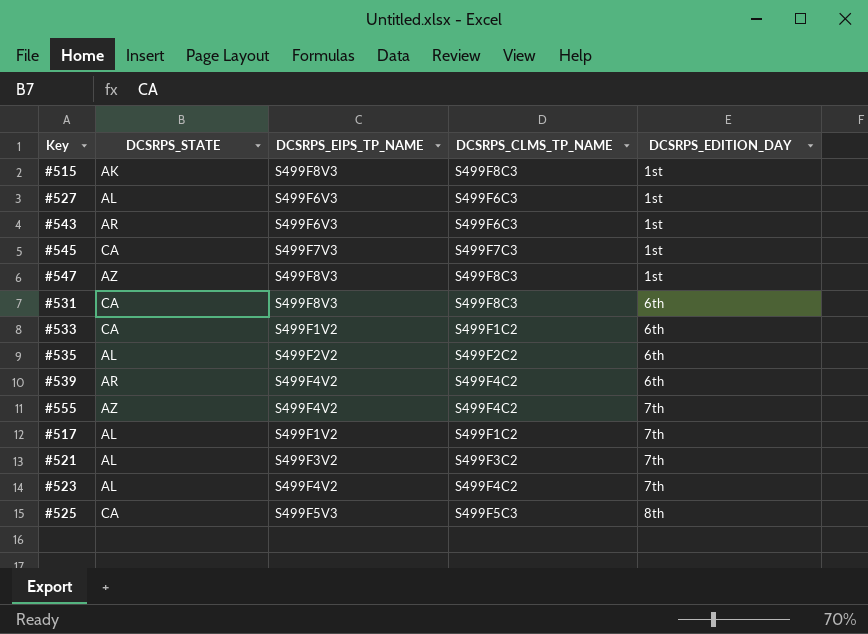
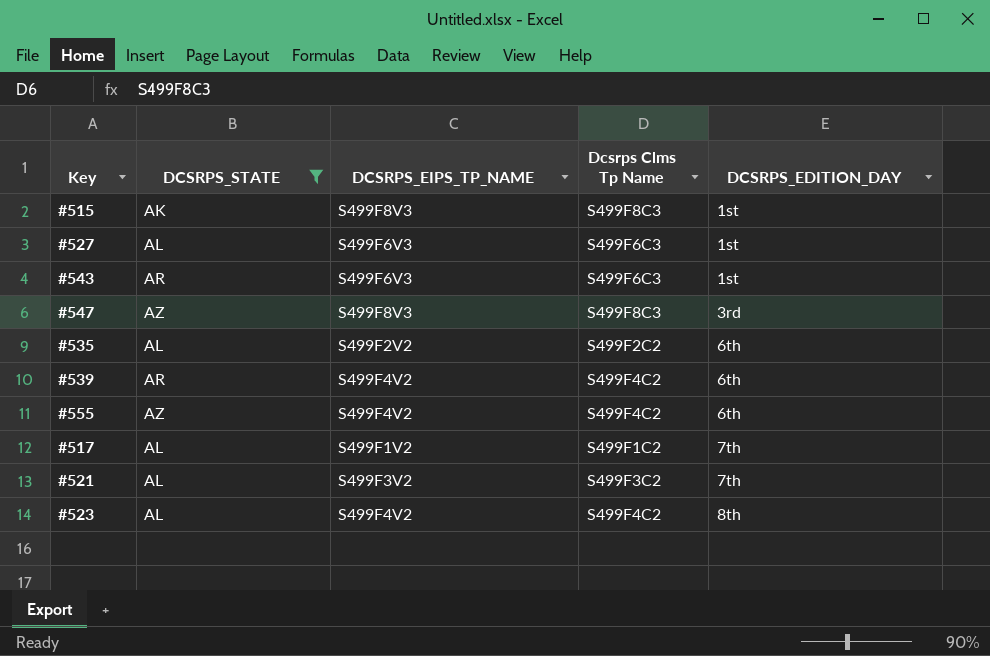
filter: none -> DCSRPS_STATE != CA
column name: DCSRPS_CLMS_TP_NAME -> Dcsrps Clms Tp Name
#547 | DCSRPS_EDITION_DAY: 1st -> 3rd
#555 | DCSRPS_EDITION_DAY: 7th -> 6th
#523 | DCSRPS_EDITION_DAY: 7th -> 8th

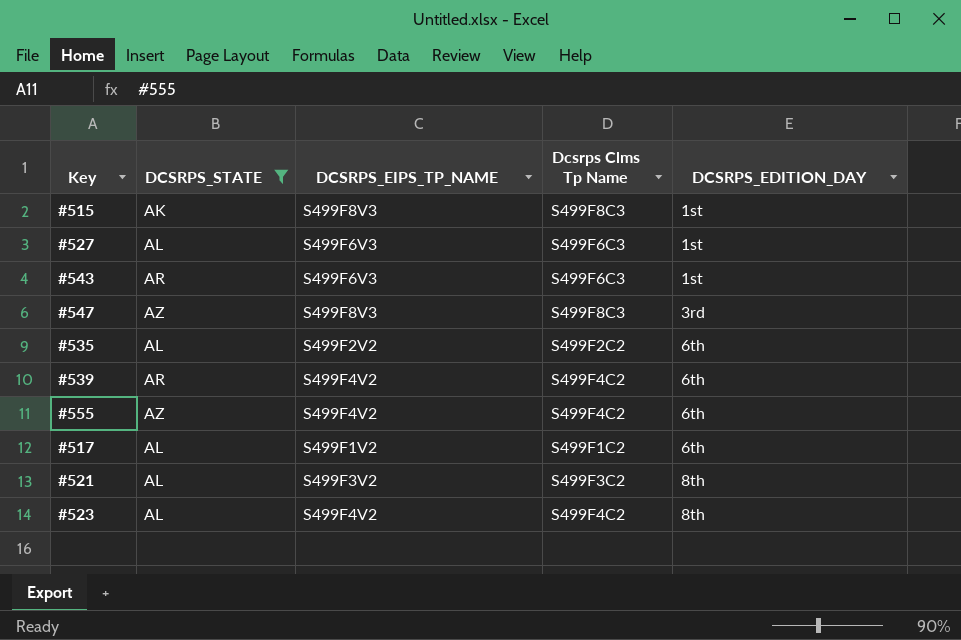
#517 | DCSRPS_EDITION_DAY: 7th -> 6th
#521 | DCSRPS_EDITION_DAY: 7th -> 8th

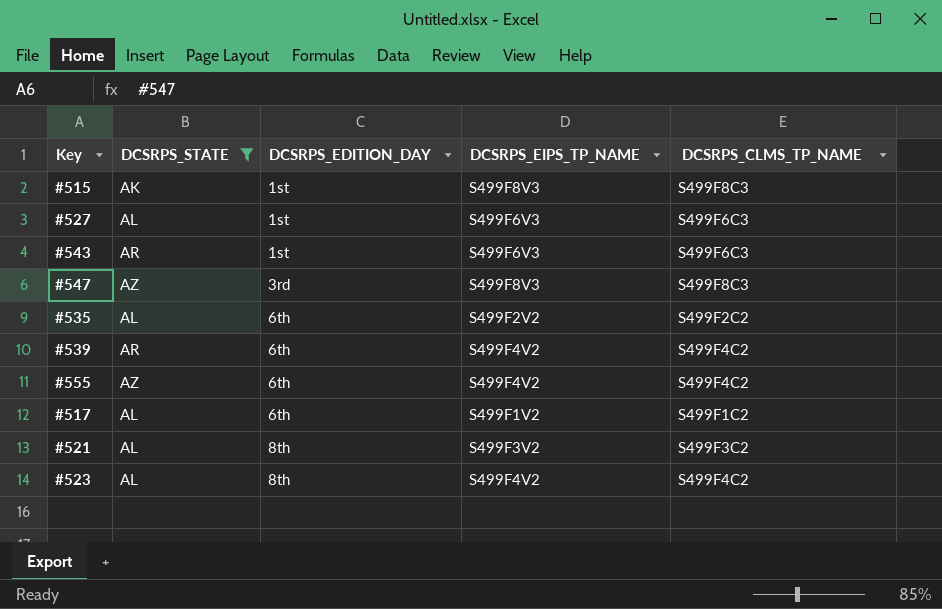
column DCSRPS_EDITION_DAY | position: 5 -> 3
column name: Dcsrps Clms Tp Name -> DCSRPS_CLMS_TP_NAME

